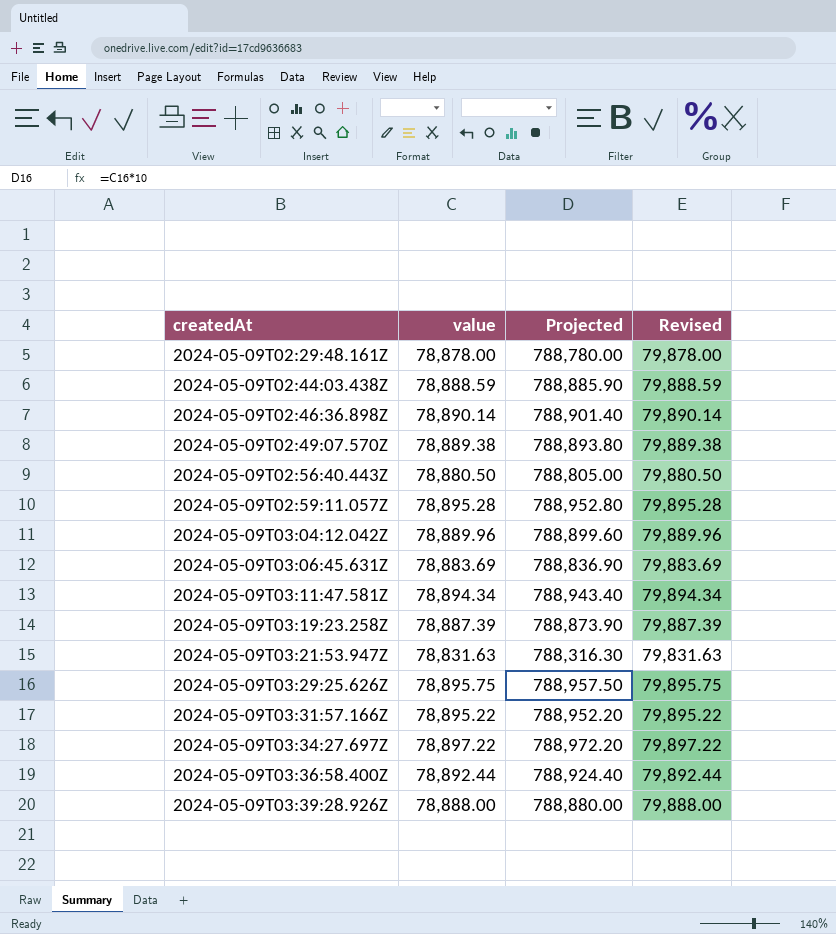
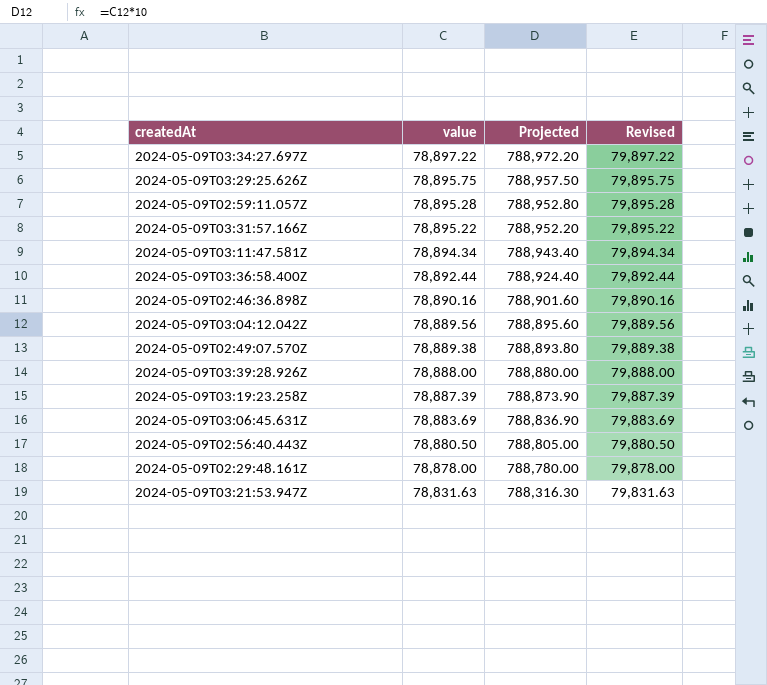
row order: createdAt ascending -> value descending
row 2024-05-09T02:44:03.438Z: 78,888.59 | 788,885.90 | 79,888.59 -> none
2024-05-09T02:46:36.898Z | value: 78,890.14 -> 78,890.16
2024-05-09T02:46:36.898Z | Projected: 788,901.40 -> 788,901.60
2024-05-09T02:46:36.898Z | Revised: 79,890.14 -> 79,890.16
2024-05-09T03:04:12.042Z | value: 78,889.96 -> 78,889.56
2024-05-09T03:04:12.042Z | Projected: 788,899.60 -> 788,895.60
2024-05-09T03:04:12.042Z | Revised: 79,889.96 -> 79,889.56

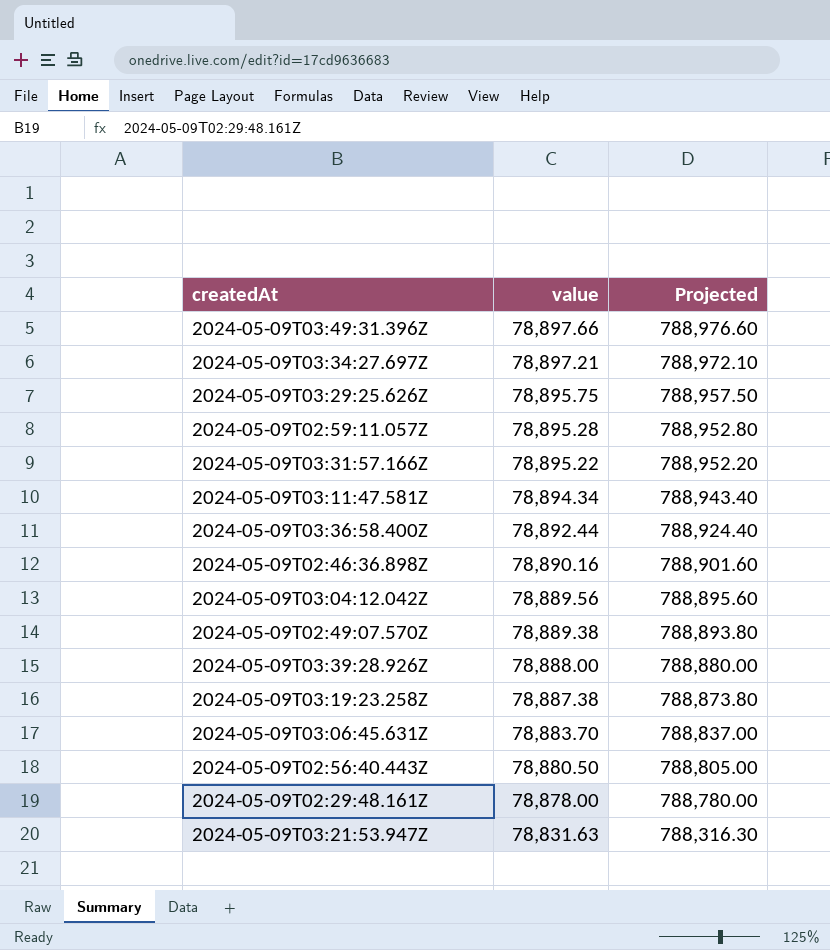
column Revised | formula: [value] + 1000 -> none
row 2024-05-09T03:49:31.396Z: none -> 78,897.66 | 788,976.60
2024-05-09T03:34:27.697Z | value: 78,897.22 -> 78,897.21
2024-05-09T03:34:27.697Z | Projected: 788,972.20 -> 788,972.10
2024-05-09T03:19:23.258Z | value: 78,887.39 -> 78,887.38
2024-05-09T03:19:23.258Z | Projected: 788,873.90 -> 788,873.80
2024-05-09T03:06:45.631Z | value: 78,883.69 -> 78,883.70
2024-05-09T03:06:45.631Z | Projected: 788,836.90 -> 788,837.00

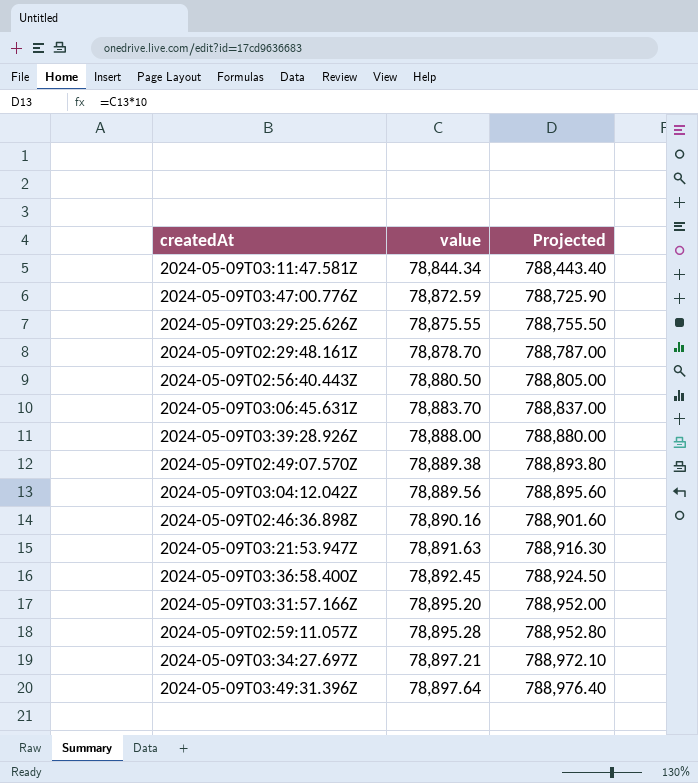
row order: value descending -> value ascending
row 2024-05-09T03:19:23.258Z: 78,887.38 | 788,873.80 -> none
2024-05-09T03:11:47.581Z | value: 78,894.34 -> 78,844.34
2024-05-09T03:11:47.581Z | Projected: 788,943.40 -> 788,443.40
row 2024-05-09T03:47:00.776Z: none -> 78,872.59 | 788,725.90
2024-05-09T03:29:25.626Z | value: 78,895.75 -> 78,875.55
2024-05-09T03:29:25.626Z | Projected: 788,957.50 -> 788,755.50
2024-05-09T02:29:48.161Z | value: 78,878.00 -> 78,878.70
2024-05-09T02:29:48.161Z | Projected: 788,780.00 -> 788,787.00
2024-05-09T03:21:53.947Z | value: 78,831.63 -> 78,891.63
2024-05-09T03:21:53.947Z | Projected: 788,316.30 -> 788,916.30
2024-05-09T03:36:58.400Z | value: 78,892.44 -> 78,892.45
2024-05-09T03:36:58.400Z | Projected: 788,924.40 -> 788,924.50
2024-05-09T03:31:57.166Z | value: 78,895.22 -> 78,895.20
2024-05-09T03:31:57.166Z | Projected: 788,952.20 -> 788,952.00
2024-05-09T03:49:31.396Z | value: 78,897.66 -> 78,897.64
2024-05-09T03:49:31.396Z | Projected: 788,976.60 -> 788,976.40

